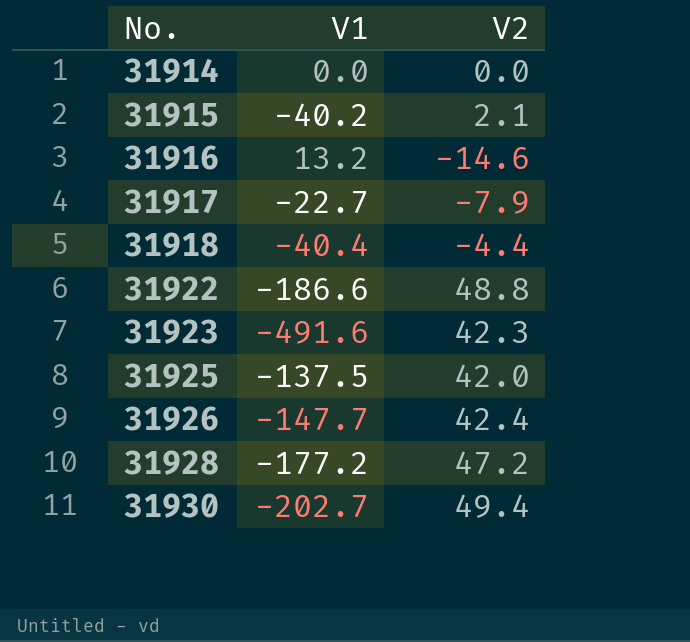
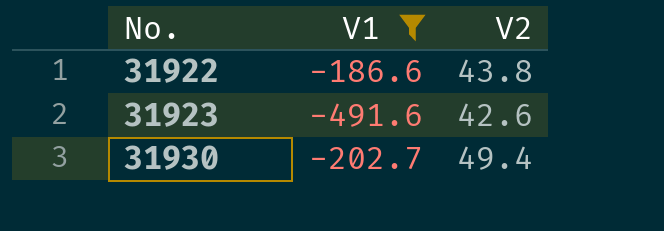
filter: none -> V1 <= -186.6
31922 | V2: 48.8 -> 43.8
31923 | V2: 42.3 -> 42.6

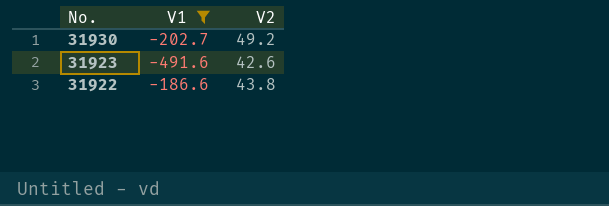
row order: No. ascending -> No. descending
31930 | V2: 49.4 -> 49.2

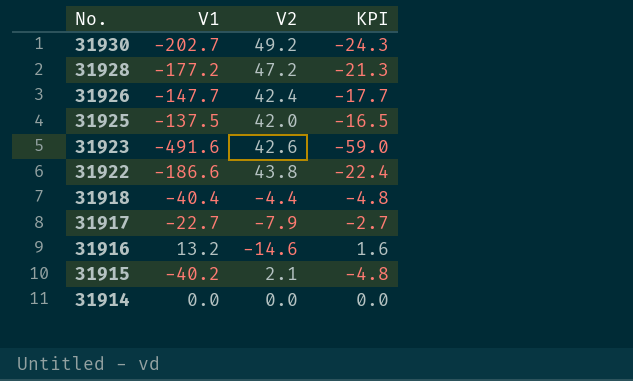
filter: V1 <= -186.6 -> none
column KPI | formula: none -> [V1] * 0.12

